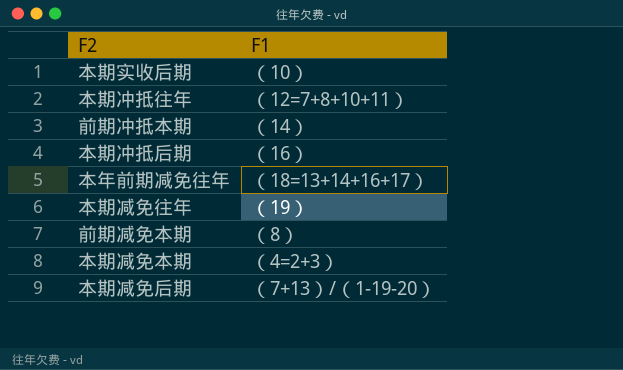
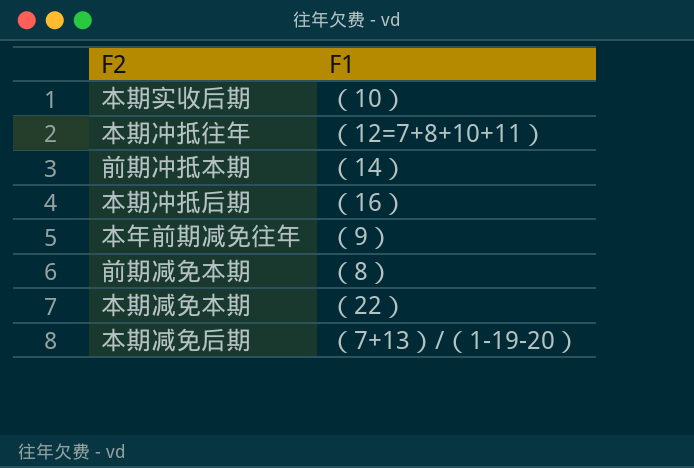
row 本期减免往年: （19） -> none
本年前期减免往年 | F1: （18=13+14+16+17） -> （9）
本期减免本期 | F1: （4=2+3） -> （22）

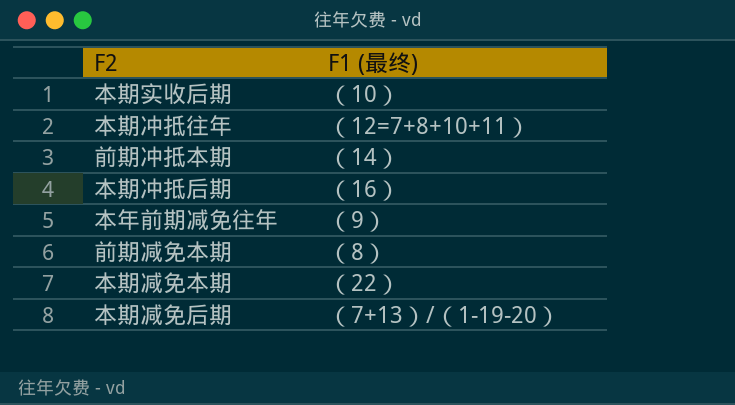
column name: F1 -> F1 (最终)

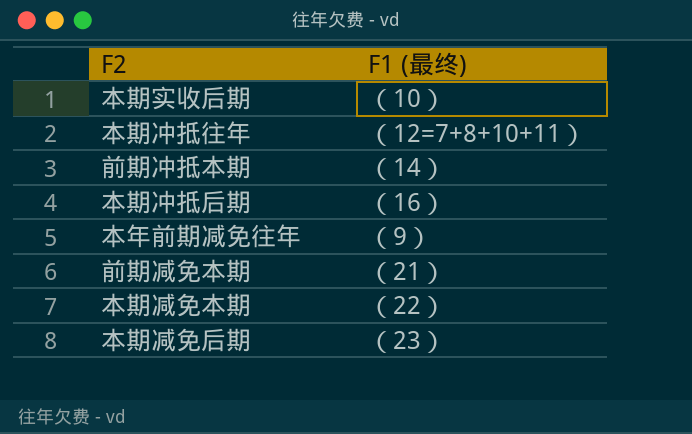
前期减免本期 | F1 (最终): （8） -> （21）
本期减免后期 | F1 (最终): （7+13）/（1-19-20） -> （23）

